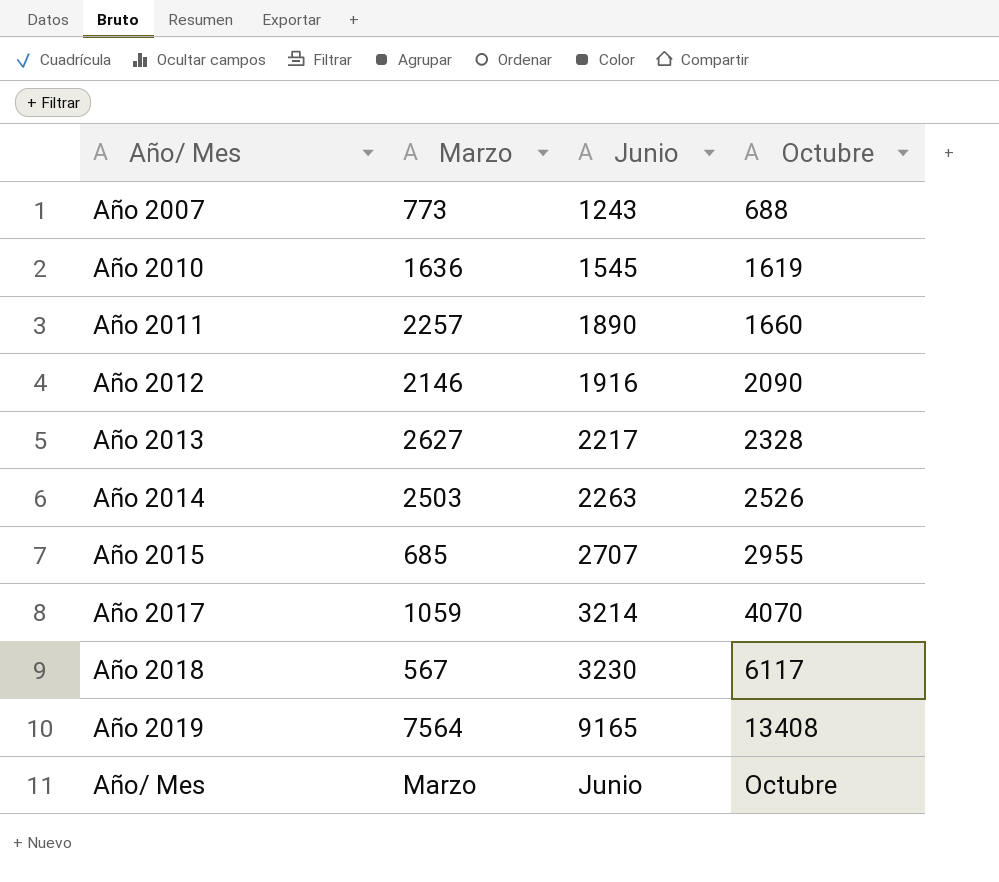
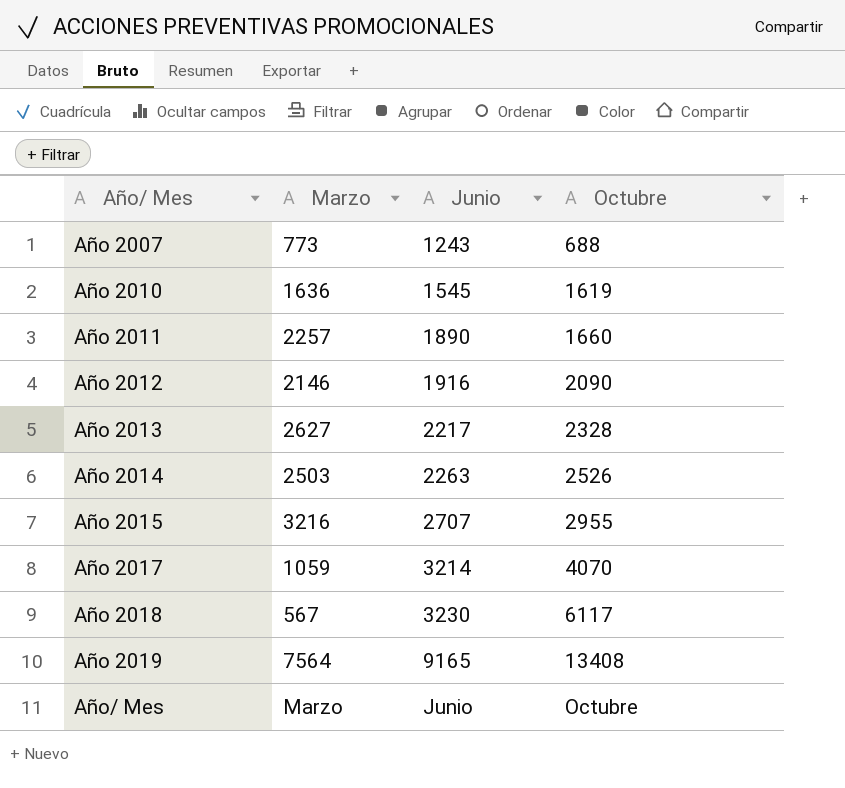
Año 2015 | Marzo: 685 -> 3216

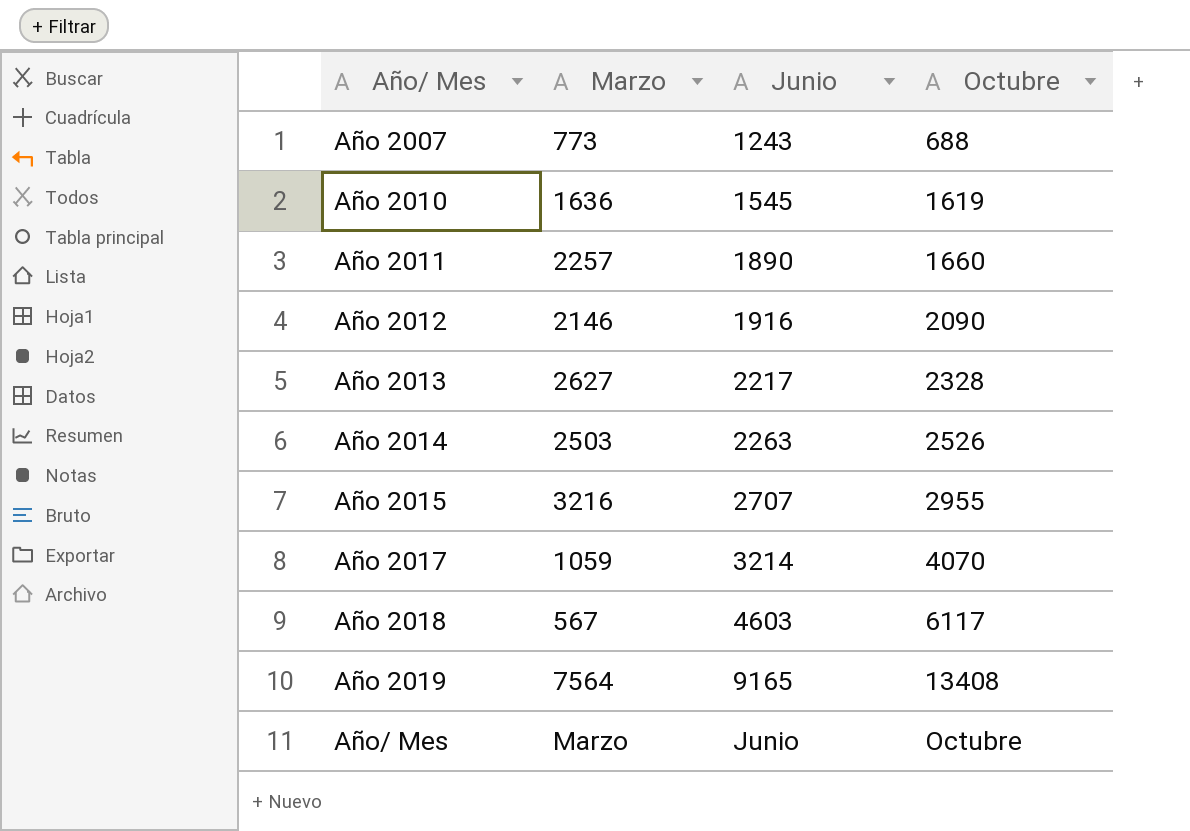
Año 2018 | Junio: 3230 -> 4603

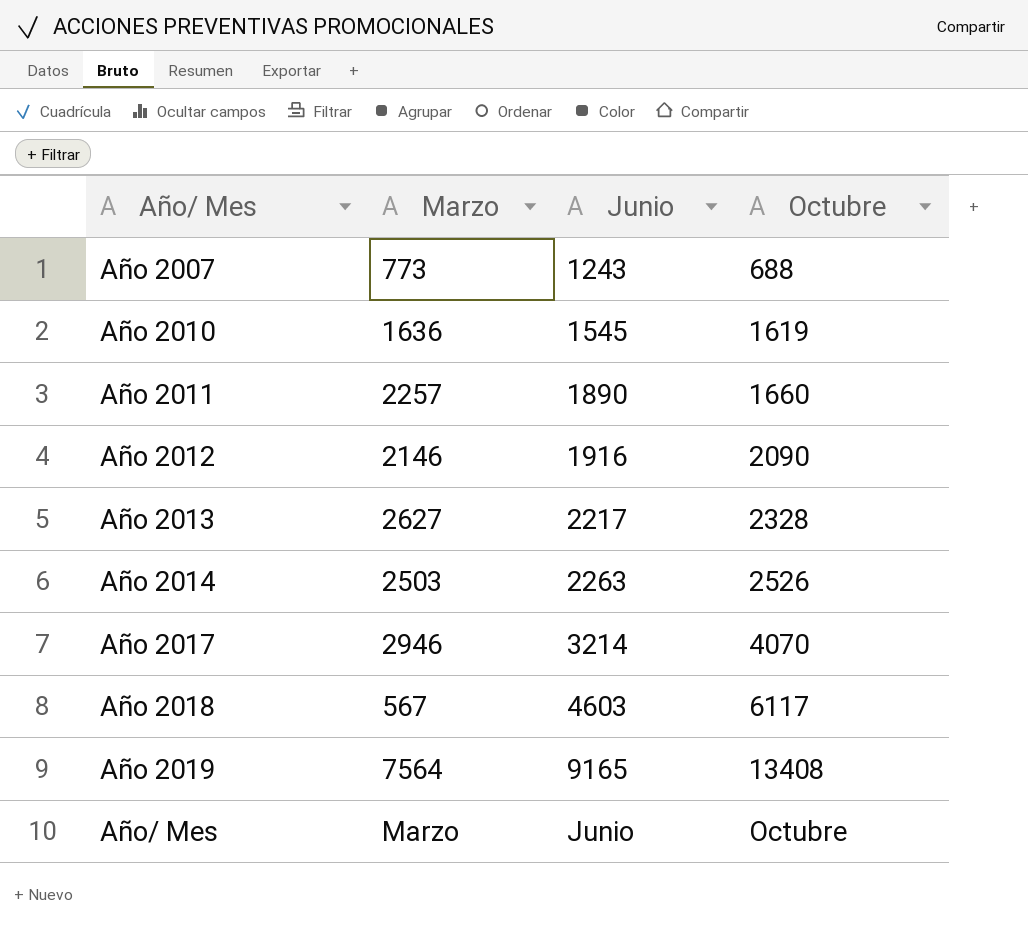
row Año 2015: 3216 | 2707 | 2955 -> none
Año 2017 | Marzo: 1059 -> 2946

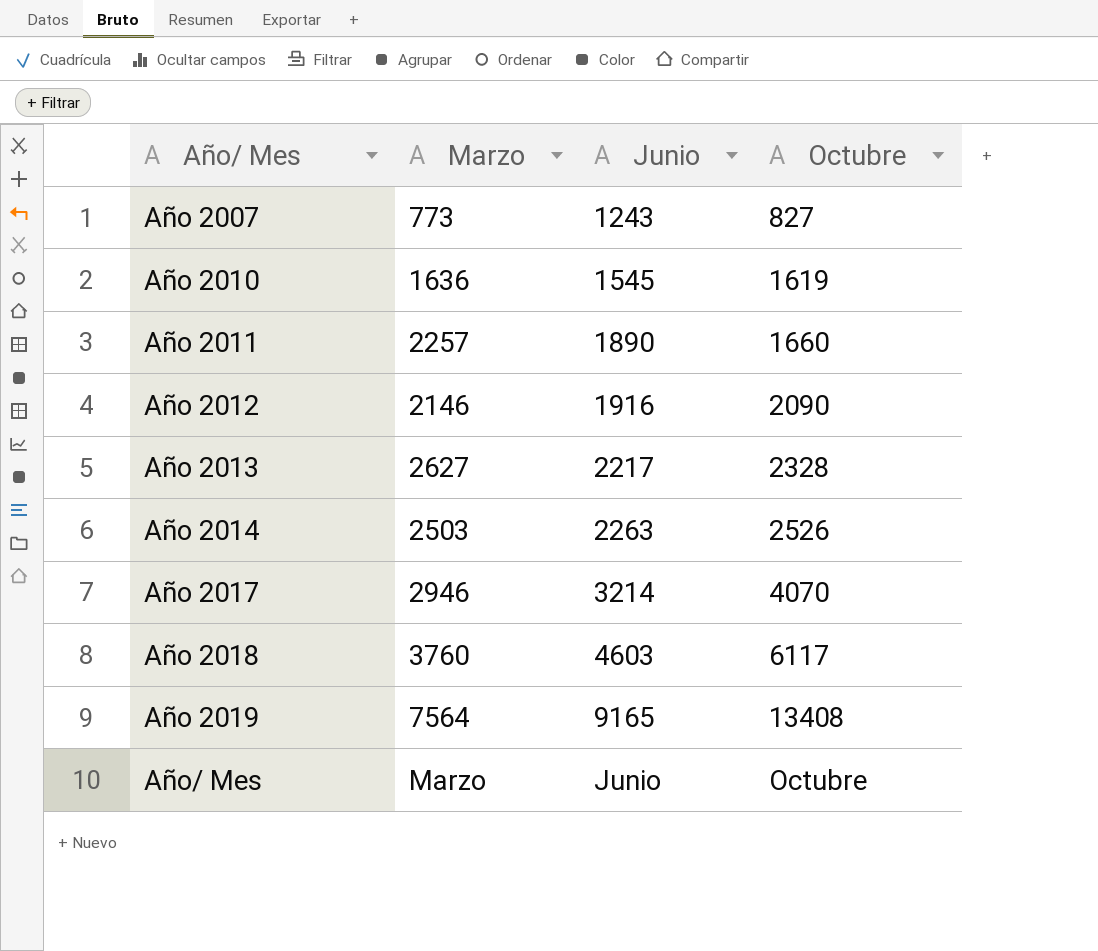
Año 2007 | Octubre: 688 -> 827
Año 2018 | Marzo: 567 -> 3760

